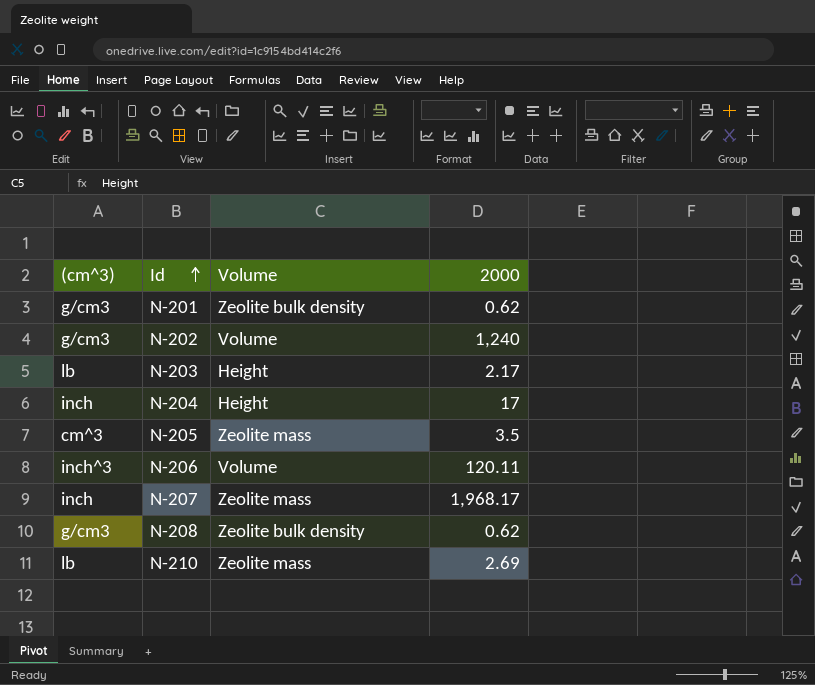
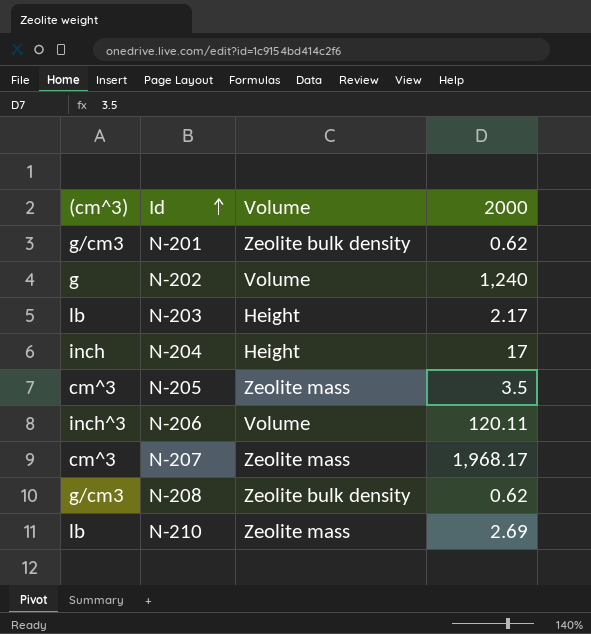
N-202 | (cm^3): g/cm3 -> g
N-207 | (cm^3): inch -> cm^3

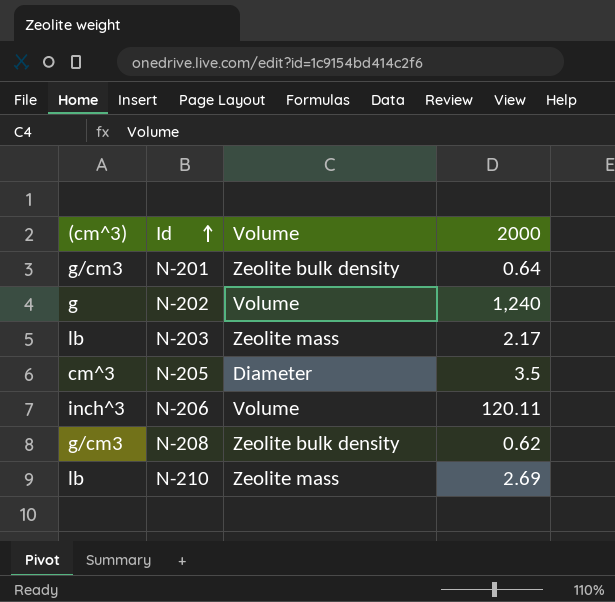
row N-204: inch | Height | 17 -> none
row N-207: cm^3 | Zeolite mass | 1,968.17 -> none
N-201 | 2000: 0.62 -> 0.64
N-203 | Volume: Height -> Zeolite mass
N-205 | Volume: Zeolite mass -> Diameter

